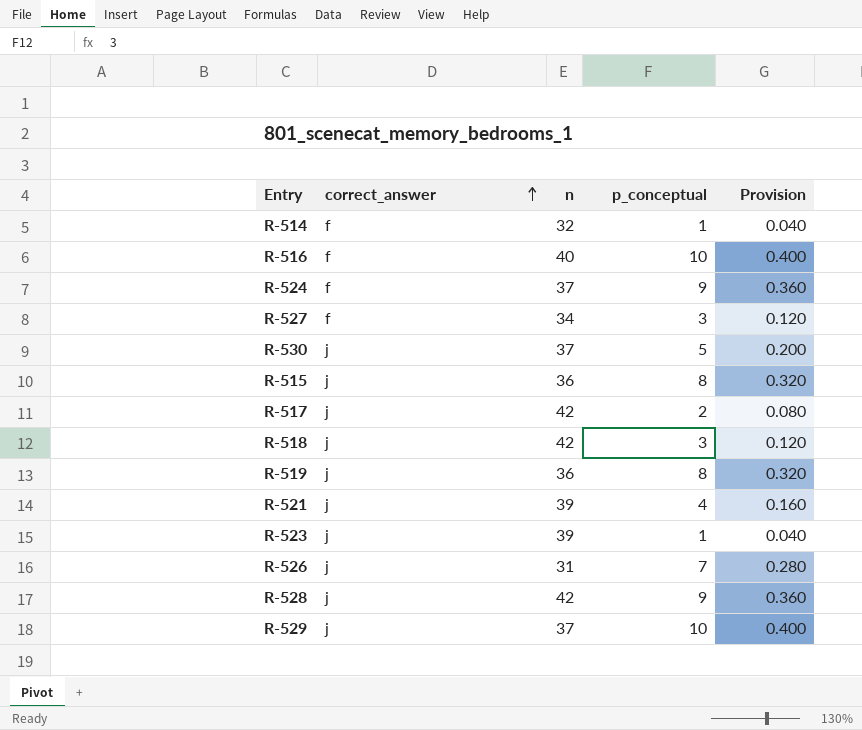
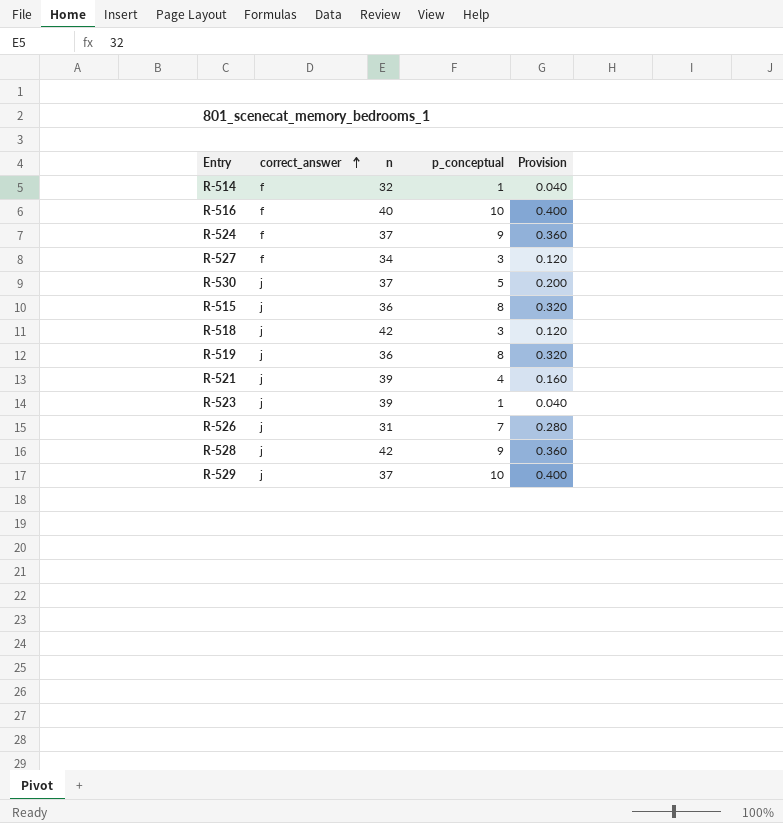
row R-517: j | 42 | 2 | 0.080 -> none

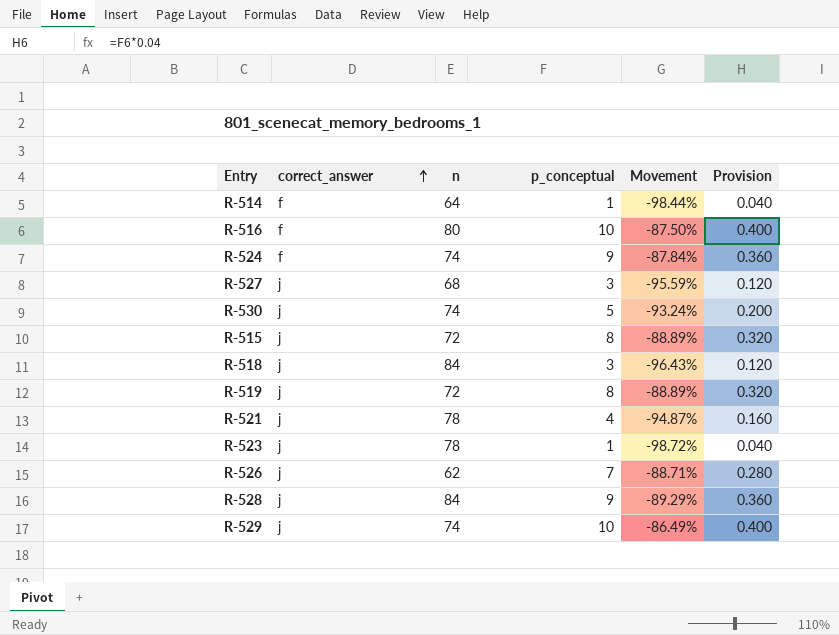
column Movement | formula: none -> ([p_conceptual] - [n]) / [n]
R-514 | n: 32 -> 64
R-516 | n: 40 -> 80
R-524 | n: 37 -> 74
R-527 | correct_answer: f -> j
R-527 | n: 34 -> 68
R-530 | n: 37 -> 74
R-515 | n: 36 -> 72
R-518 | n: 42 -> 84
R-519 | n: 36 -> 72
R-521 | n: 39 -> 78
R-523 | n: 39 -> 78
R-526 | n: 31 -> 62
R-528 | n: 42 -> 84
R-529 | n: 37 -> 74

